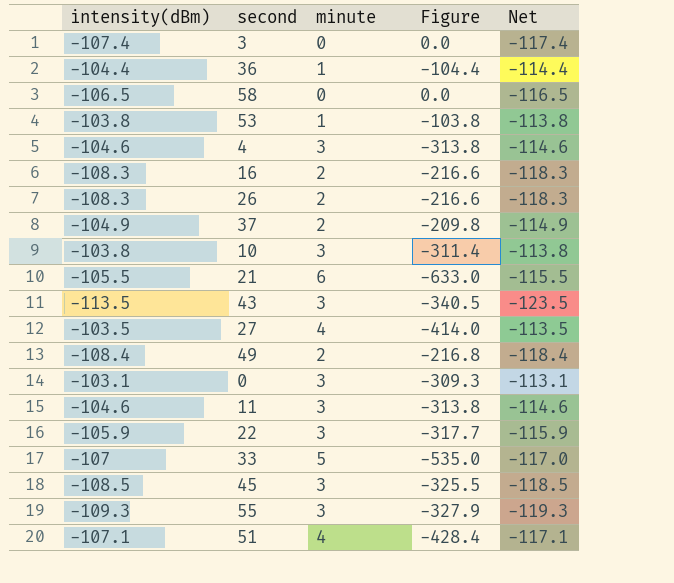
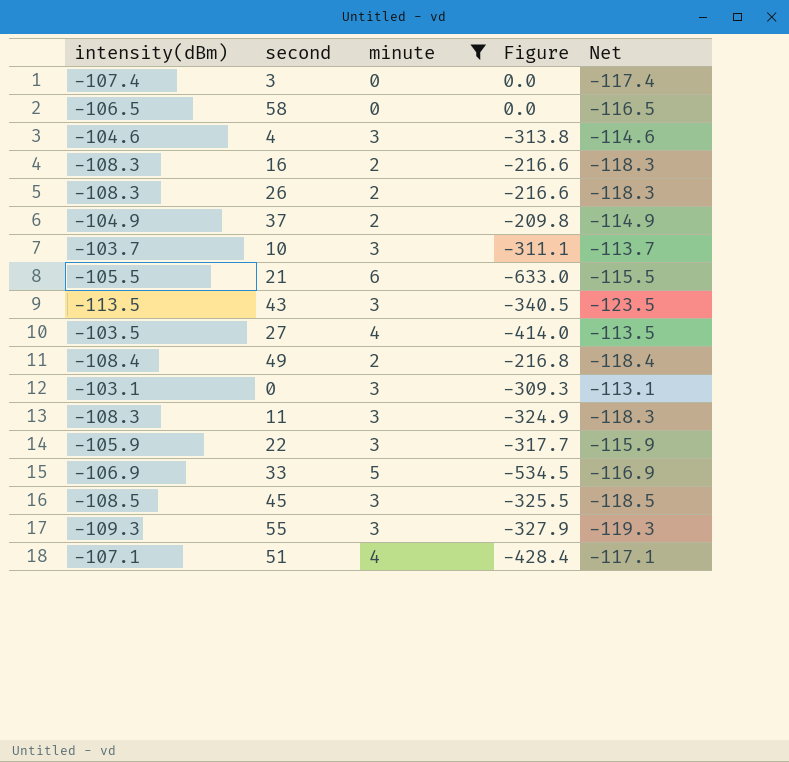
filter: none -> minute != 1
10 | intensity(dBm): -103.8 -> -103.7
10 | Figure: -311.4 -> -311.1
10 | Net: -113.8 -> -113.7
11 | intensity(dBm): -104.6 -> -108.3
11 | Figure: -313.8 -> -324.9
11 | Net: -114.6 -> -118.3
33 | intensity(dBm): -107 -> -106.9
33 | Figure: -535.0 -> -534.5
33 | Net: -117.0 -> -116.9

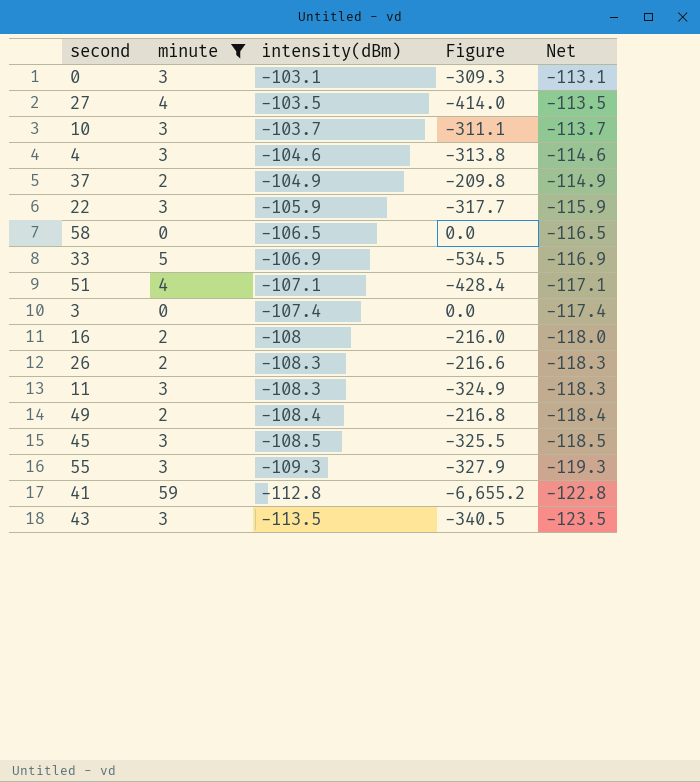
row order: none -> intensity(dBm) descending
column intensity(dBm) | position: 1 -> 3
row 21: -105.5 | 6 | -633.0 | -115.5 -> none
16 | intensity(dBm): -108.3 -> -108
16 | Figure: -216.6 -> -216.0
16 | Net: -118.3 -> -118.0
row 41: none -> 59 | -112.8 | -6,655.2 | -122.8

